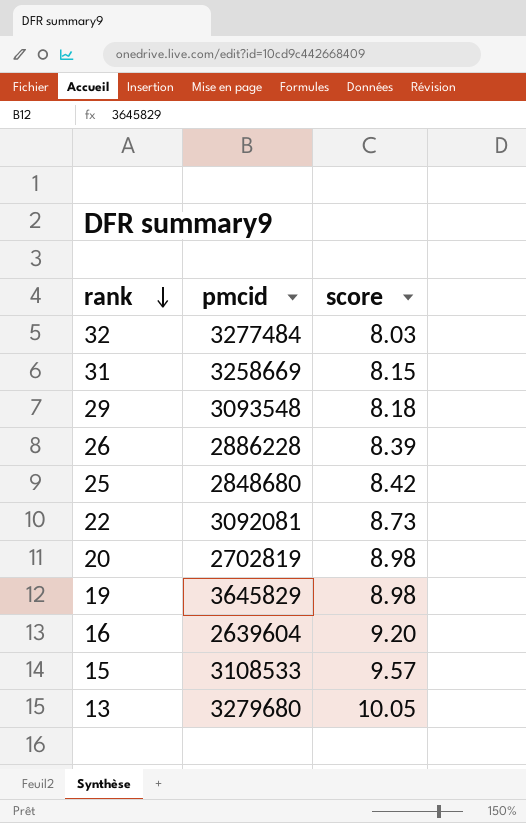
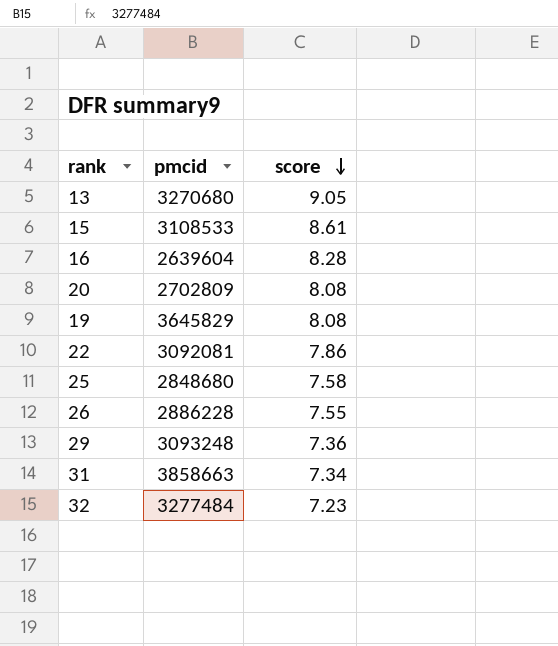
row order: rank descending -> score descending
13 | pmcid: 3279680 -> 3270680
13 | score: 10.05 -> 9.05
15 | score: 9.57 -> 8.61
16 | score: 9.20 -> 8.28
20 | pmcid: 2702819 -> 2702809
20 | score: 8.98 -> 8.08
19 | score: 8.98 -> 8.08
22 | score: 8.73 -> 7.86
25 | score: 8.42 -> 7.58
26 | score: 8.39 -> 7.55
29 | pmcid: 3093548 -> 3093248
29 | score: 8.18 -> 7.36
31 | pmcid: 3258669 -> 3858663
31 | score: 8.15 -> 7.34
32 | score: 8.03 -> 7.23

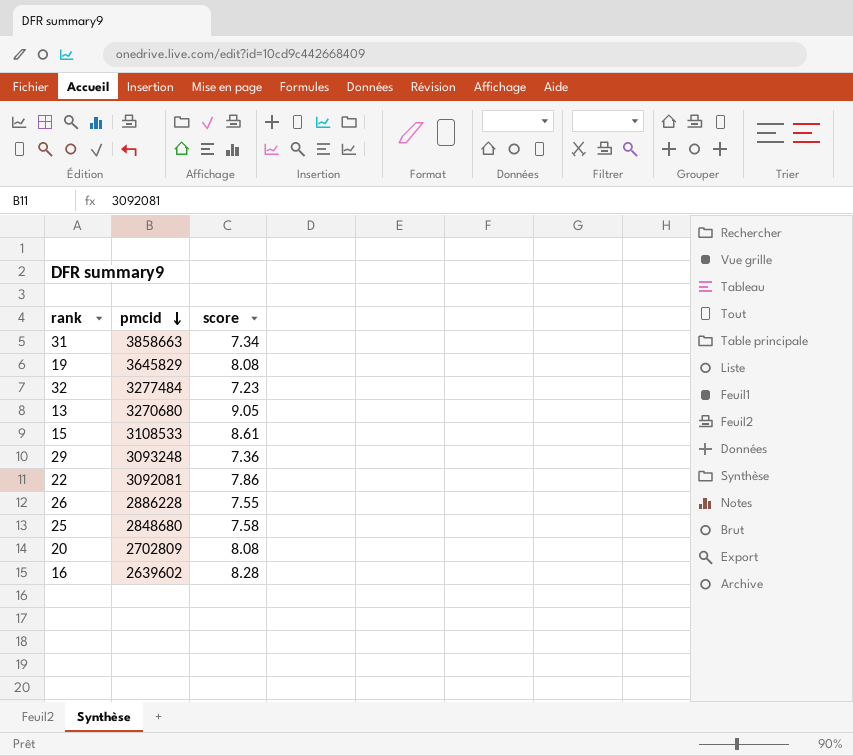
row order: score descending -> pmcid descending
16 | pmcid: 2639604 -> 2639602

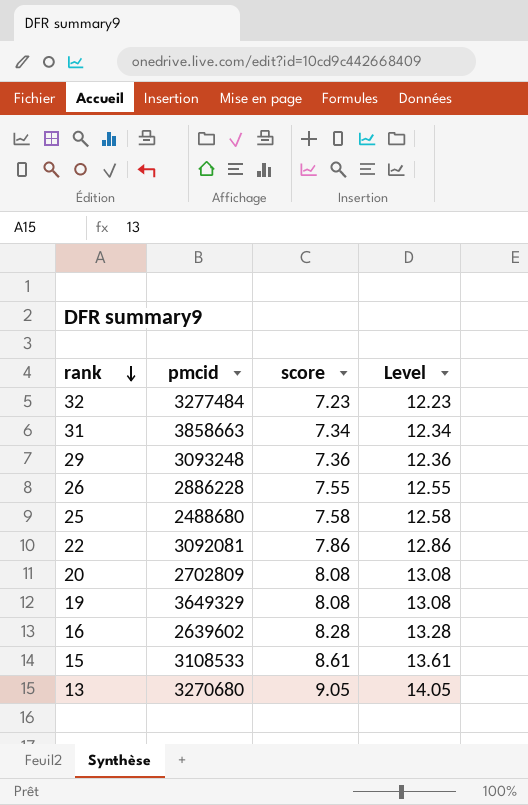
row order: pmcid descending -> rank descending
column Level | formula: none -> [score] + 5
25 | pmcid: 2848680 -> 2488680
19 | pmcid: 3645829 -> 3649329

